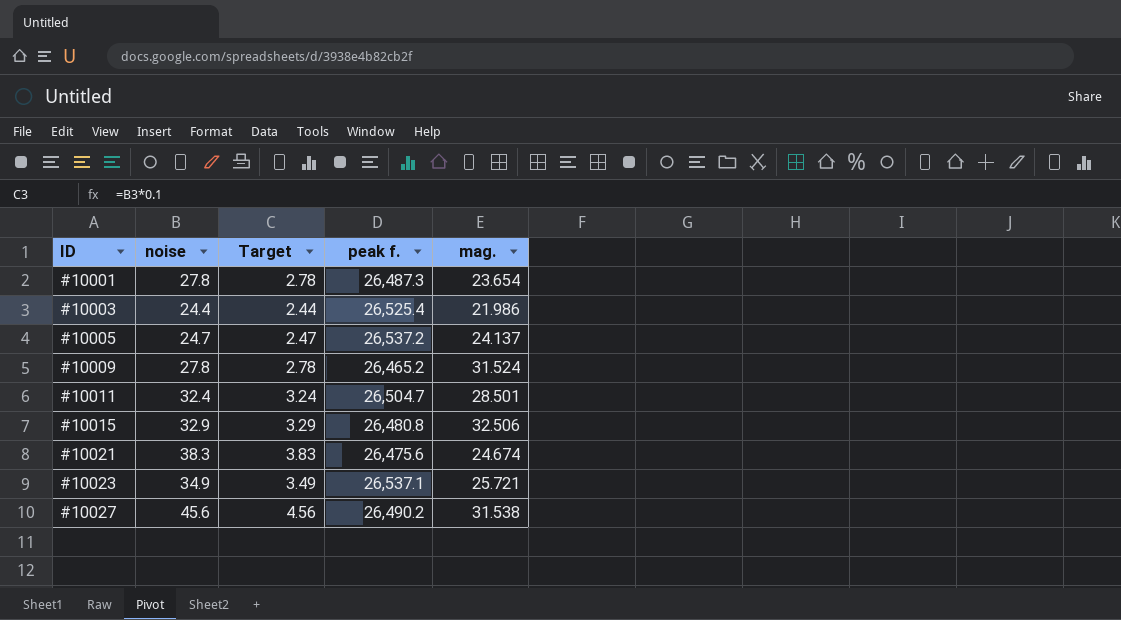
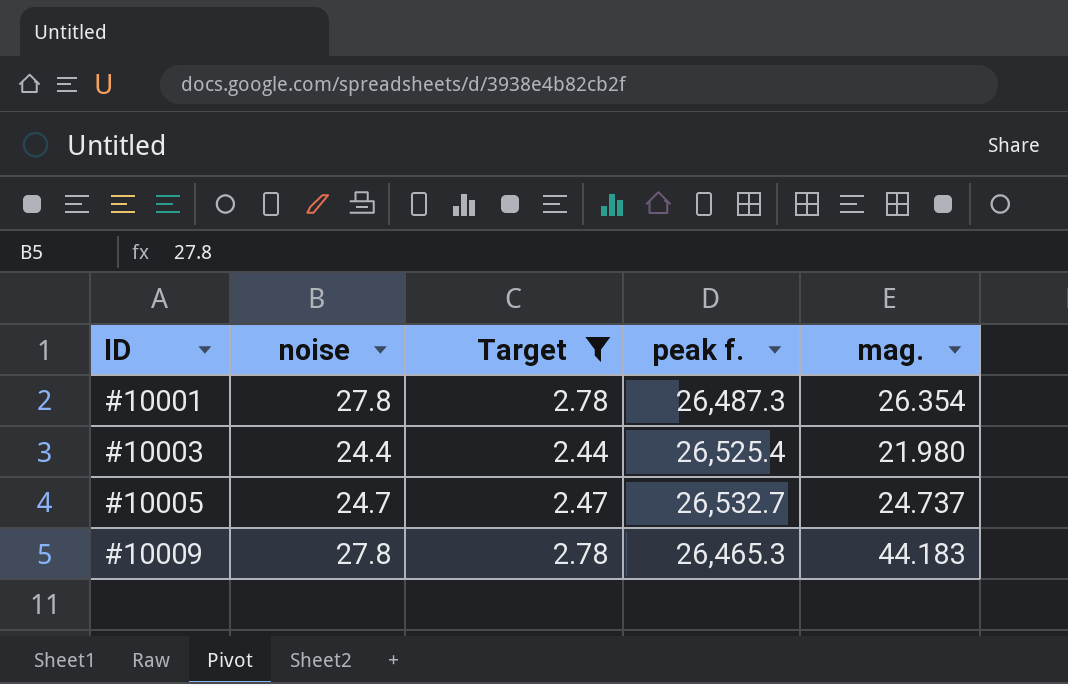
filter: none -> Target <= 2.78
#10001 | mag.: 23.654 -> 26.354
#10003 | mag.: 21.986 -> 21.980
#10005 | peak f.: 26,537.2 -> 26,532.7
#10005 | mag.: 24.137 -> 24.737
#10009 | peak f.: 26,465.2 -> 26,465.3
#10009 | mag.: 31.524 -> 44.183

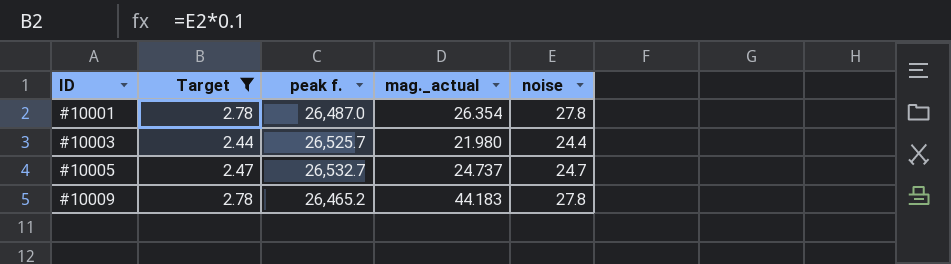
column name: mag. -> mag._actual
column noise | position: 2 -> 5
#10001 | peak f.: 26,487.3 -> 26,487.0
#10003 | peak f.: 26,525.4 -> 26,525.7
#10009 | peak f.: 26,465.3 -> 26,465.2

